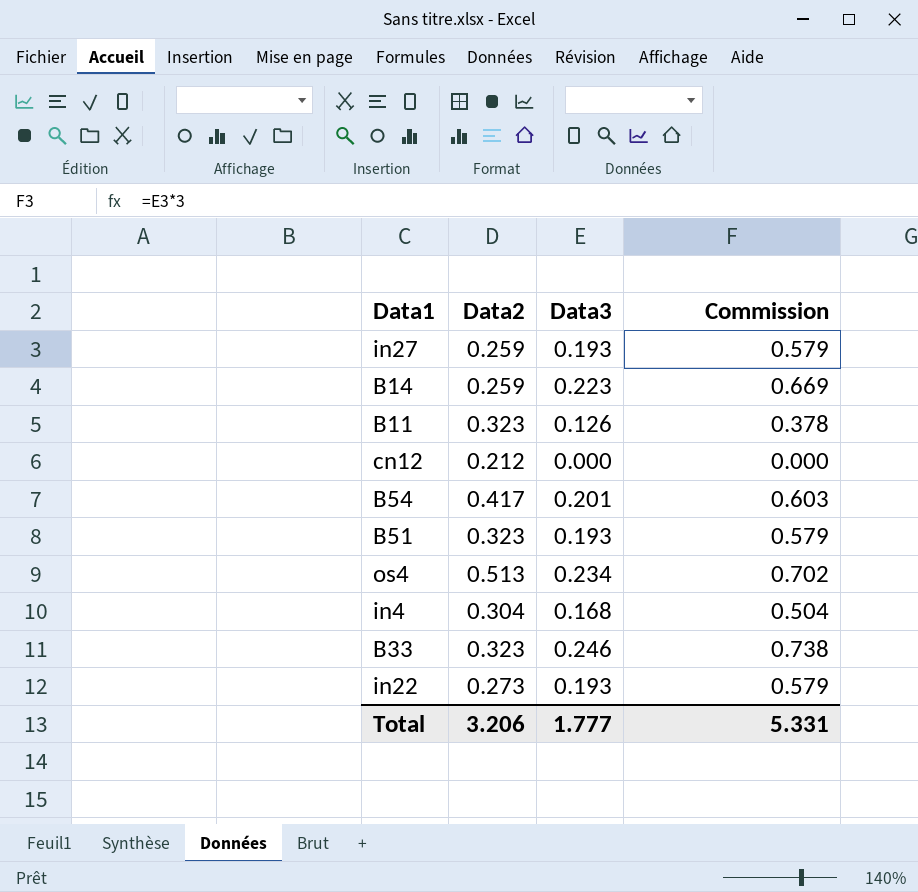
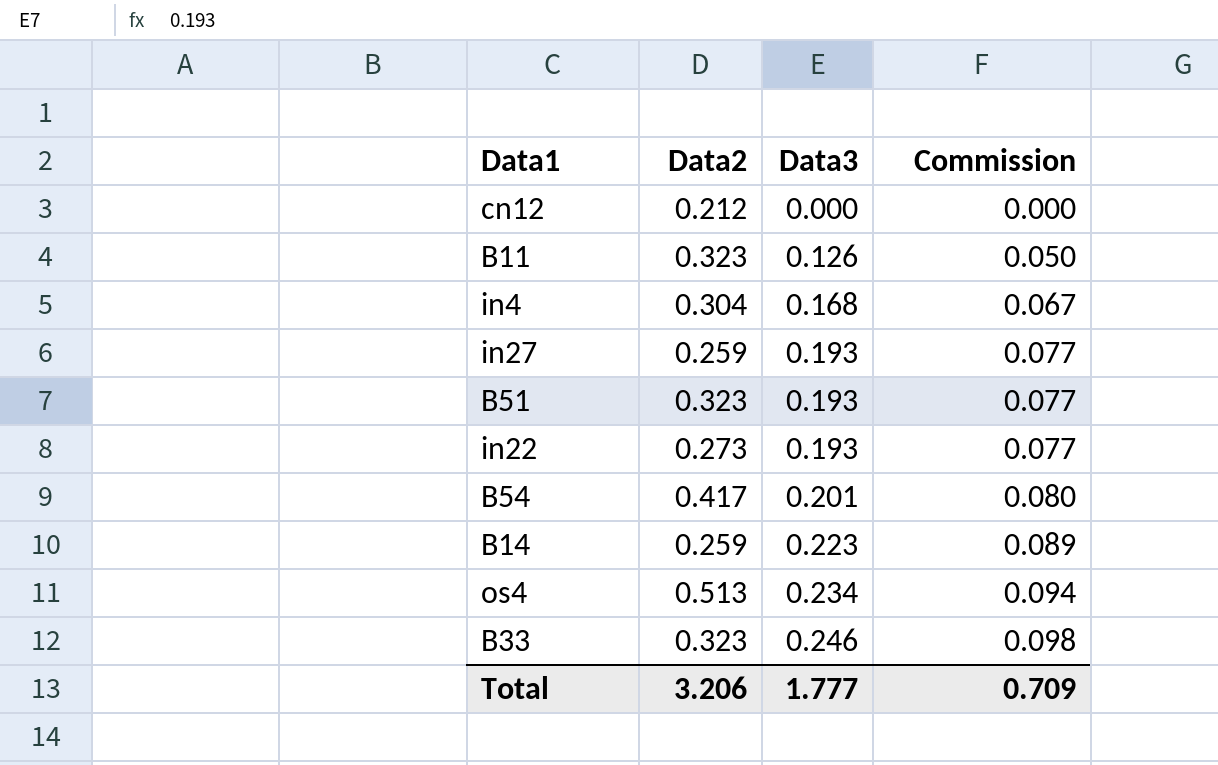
row order: none -> Data3 ascending
column Commission | formula: [Data3] * 3 -> [Data3] * 0.4
Total | Commission: 5.331 -> 0.709

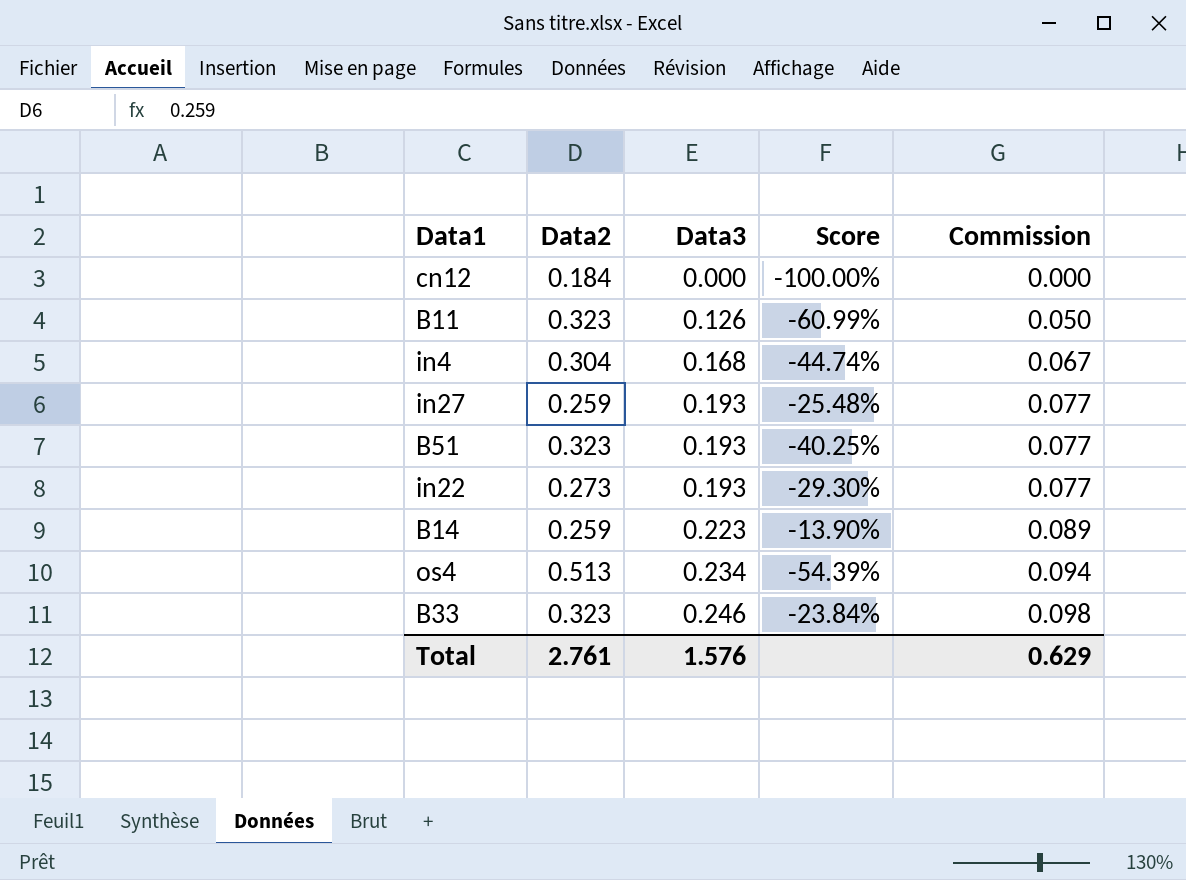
column Score | formula: none -> ([Data3] - [Data2]) / [Data2]
row B54: 0.417 | 0.201 | 0.080 -> none
cn12 | Data2: 0.212 -> 0.184
Total | Data2: 3.206 -> 2.761
Total | Data3: 1.777 -> 1.576
Total | Commission: 0.709 -> 0.629

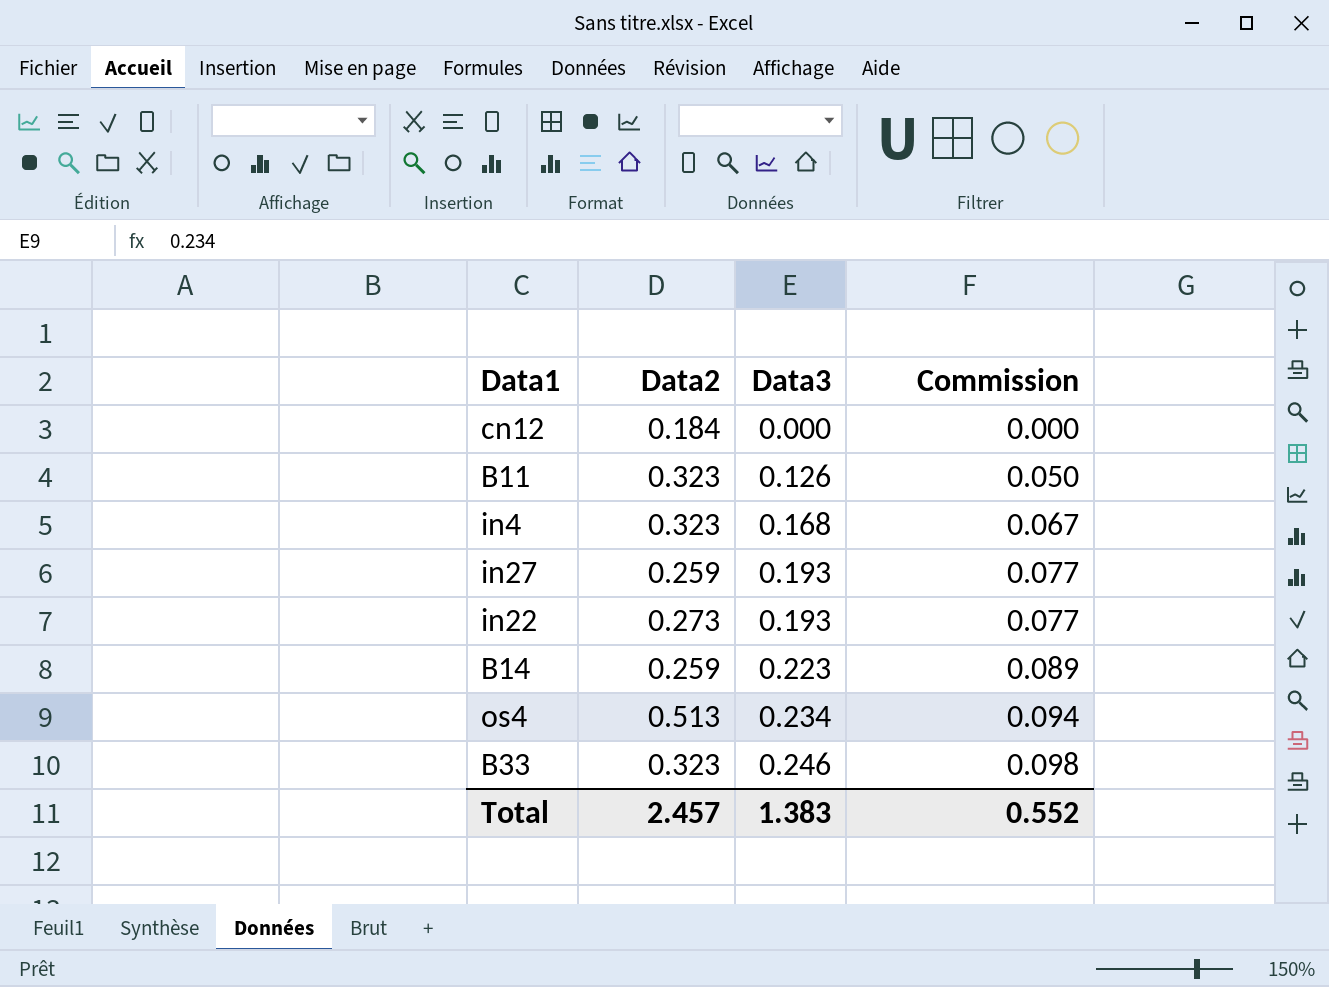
column Score | formula: ([Data3] - [Data2]) / [Data2] -> none
row B51: 0.323 | 0.193 | -40.25% | 0.077 -> none
in4 | Data2: 0.304 -> 0.323
Total | Data2: 2.761 -> 2.457
Total | Data3: 1.576 -> 1.383
Total | Commission: 0.629 -> 0.552

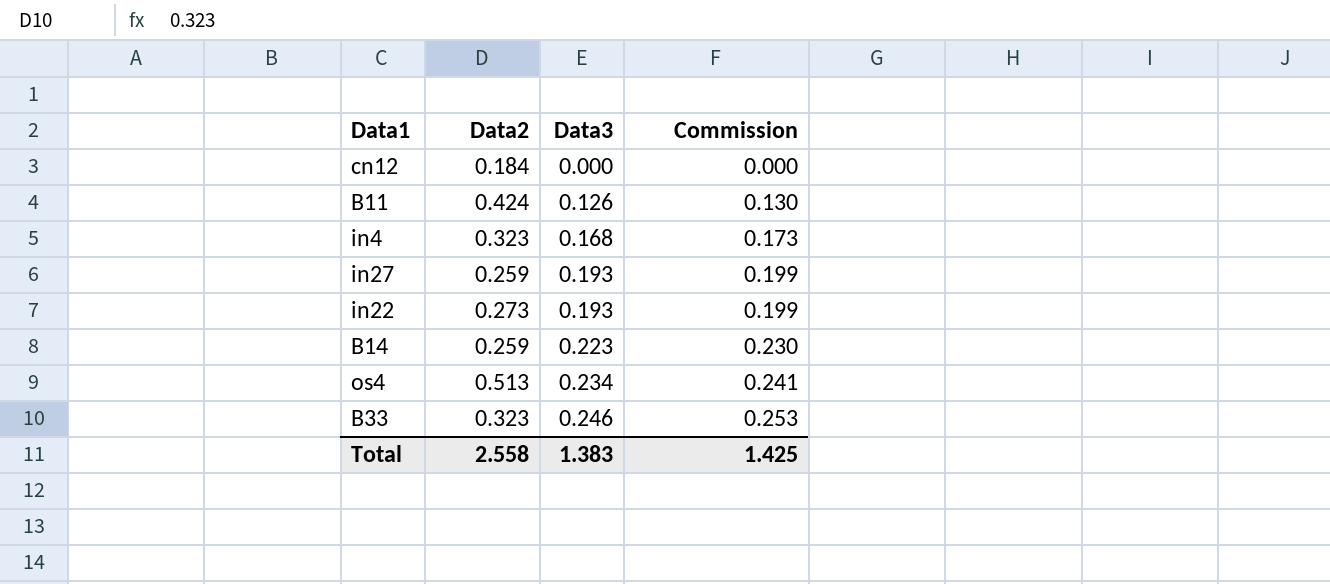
column Commission | formula: [Data3] * 0.4 -> [Data3] * 1.03
B11 | Data2: 0.323 -> 0.424
Total | Data2: 2.457 -> 2.558
Total | Commission: 0.552 -> 1.425

